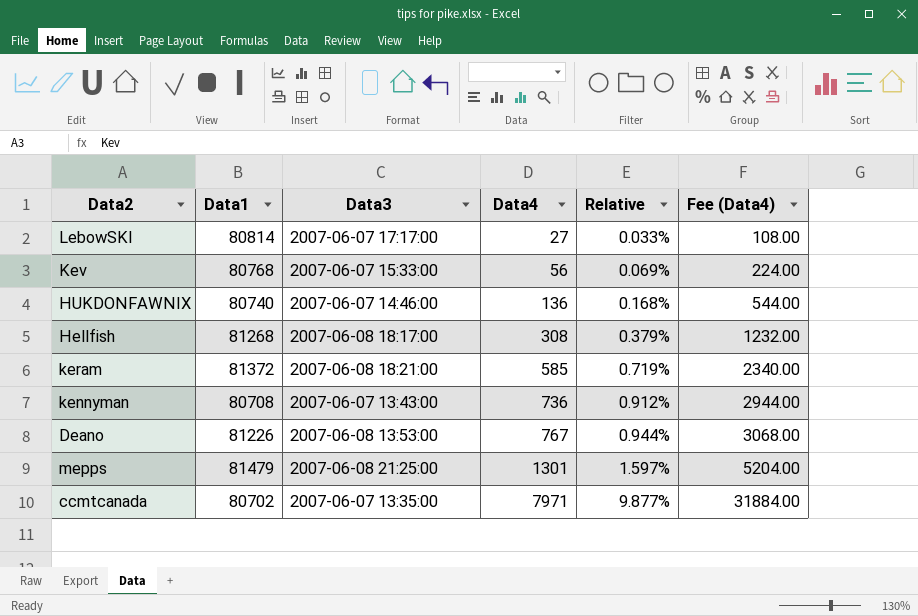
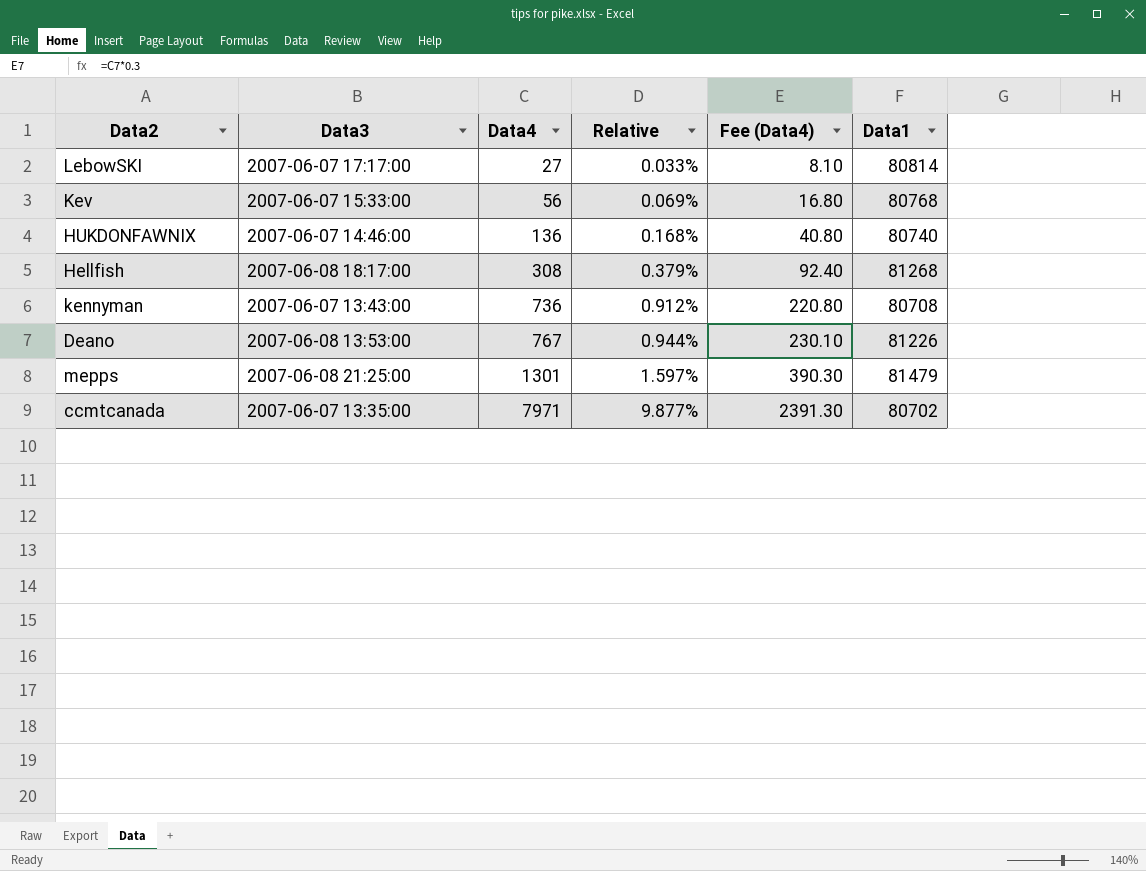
column Fee (Data4) | formula: [Data4] * 4 -> [Data4] * 0.3
column Data1 | position: 2 -> 6
row keram: 81372 | 2007-06-08 18:21:00 | 585 | 0.719% | 2340.00 -> none

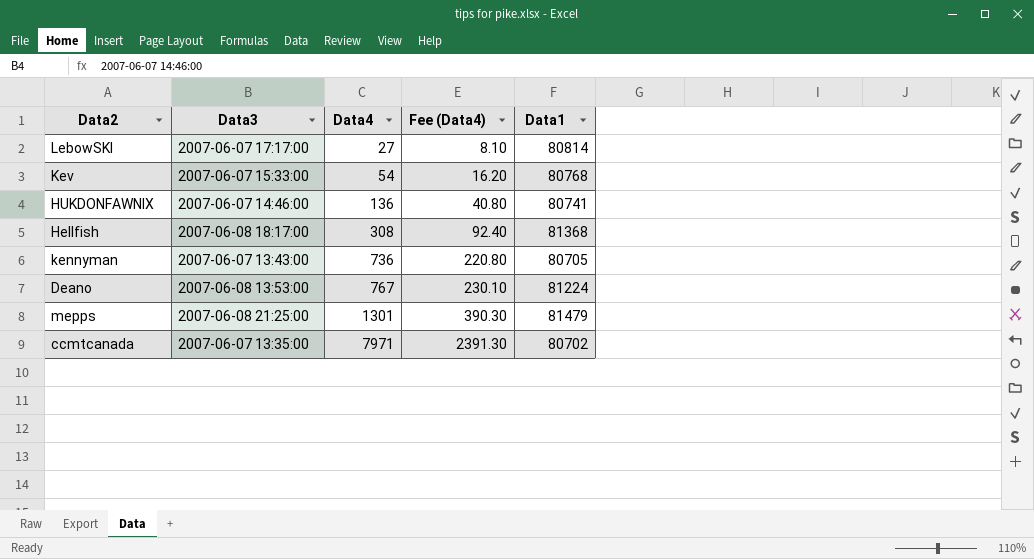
column Relative | formula: [Data4] / [Data1] -> none
Kev | Data4: 56 -> 54
Kev | Fee (Data4): 16.80 -> 16.20
HUKDONFAWNIX | Data1: 80740 -> 80741
Hellfish | Data1: 81268 -> 81368
kennyman | Data1: 80708 -> 80705
Deano | Data1: 81226 -> 81224

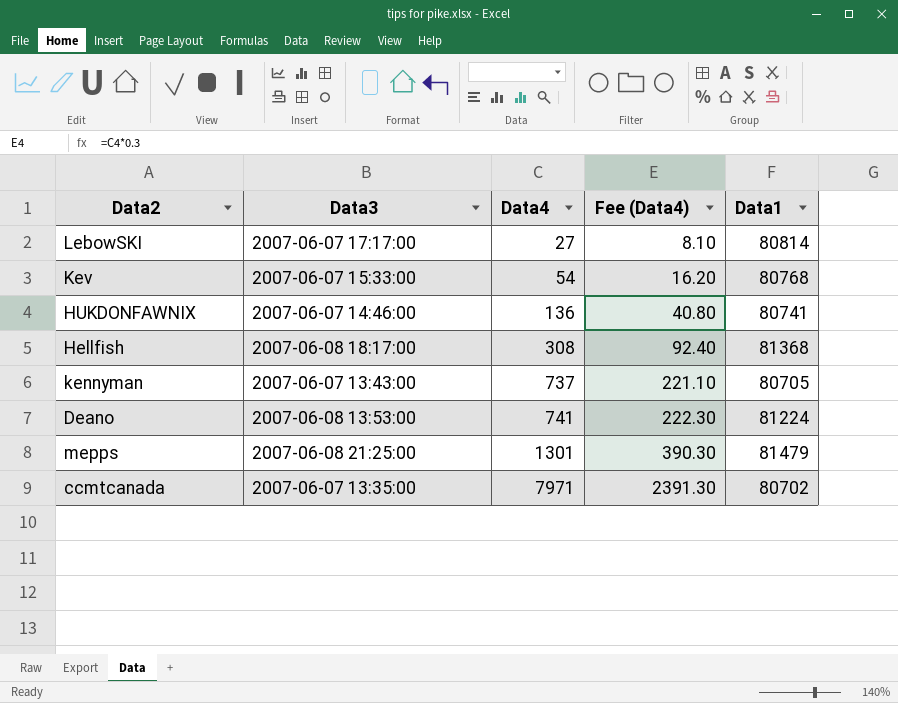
kennyman | Data4: 736 -> 737
kennyman | Fee (Data4): 220.80 -> 221.10
Deano | Data4: 767 -> 741
Deano | Fee (Data4): 230.10 -> 222.30

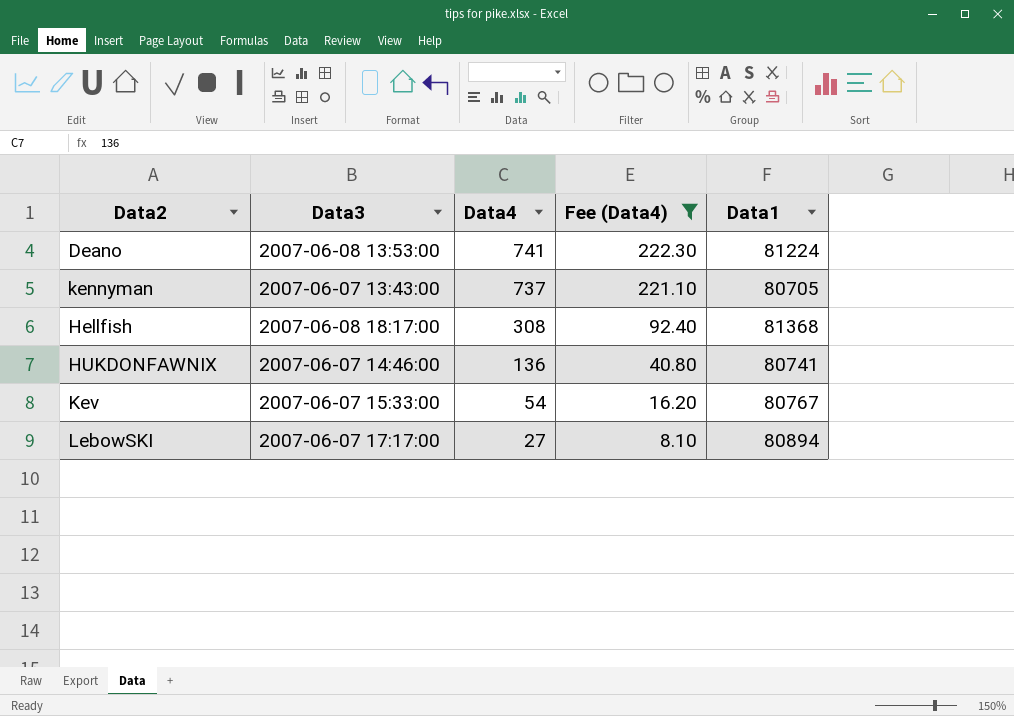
filter: none -> Fee (Data4) <= 222.30
row order: Data4 ascending -> Data4 descending
Kev | Data1: 80768 -> 80767
LebowSKI | Data1: 80814 -> 80894

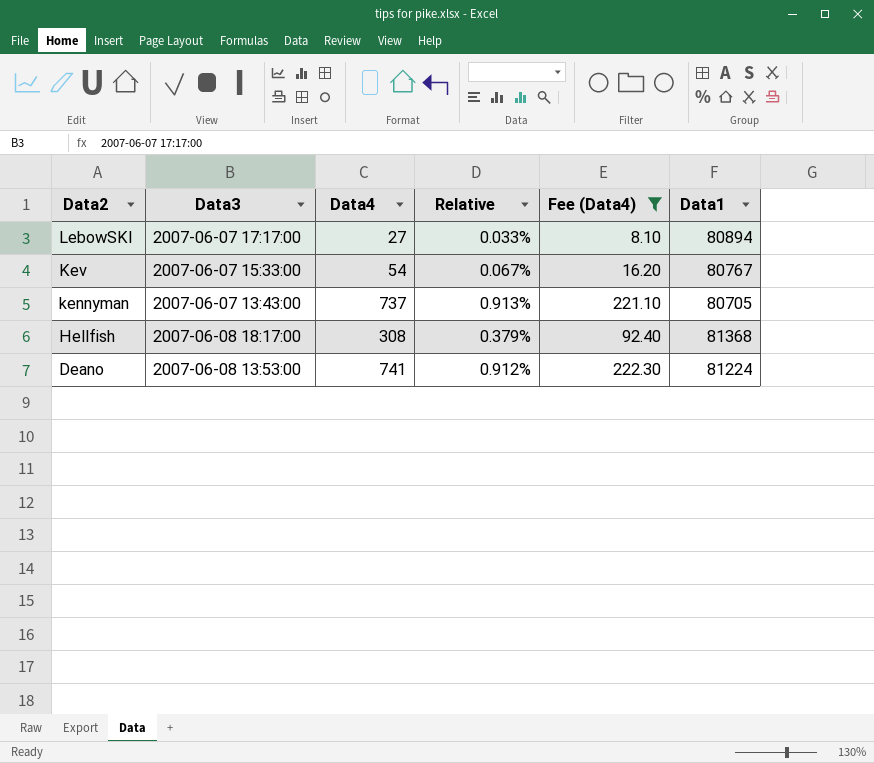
row order: Data4 descending -> Data2 descending
column Relative | formula: none -> [Data4] / [Data1]
row HUKDONFAWNIX: 2007-06-07 14:46:00 | 136 | 40.80 | 80741 -> none

